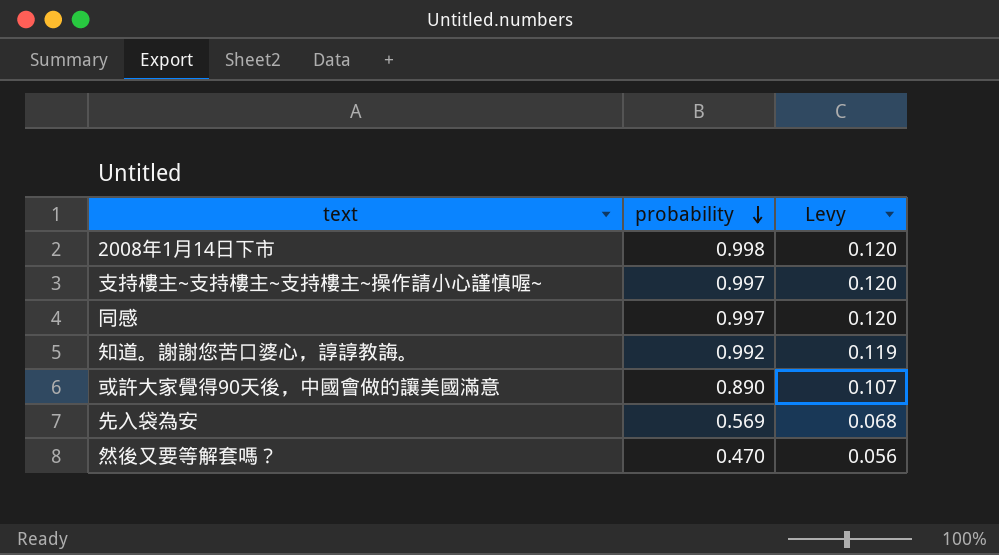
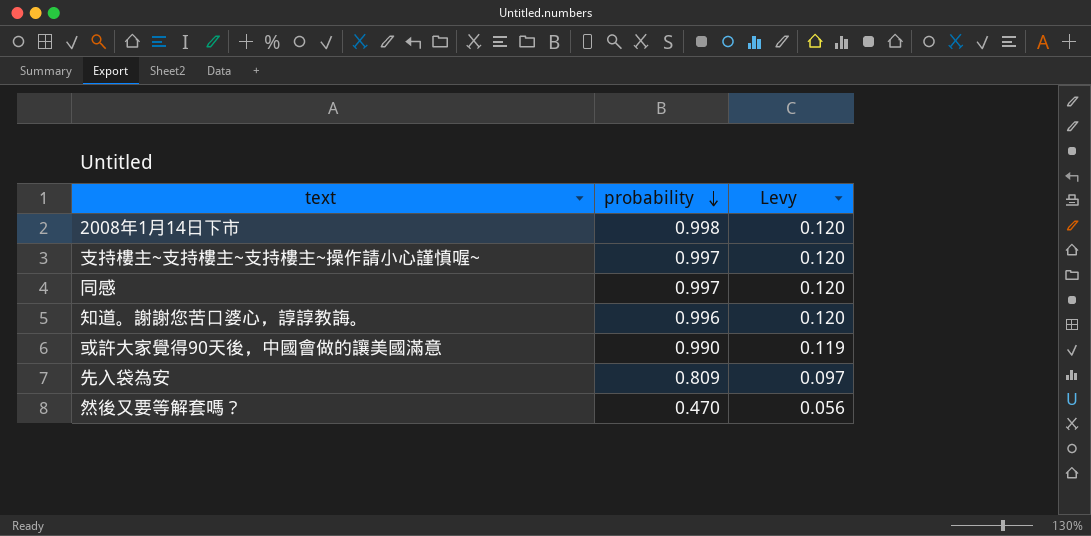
知道。謝謝您苦口婆心，諄諄教誨。 | probability: 0.992 -> 0.996
知道。謝謝您苦口婆心，諄諄教誨。 | Levy: 0.119 -> 0.120
或許大家覺得90天後，中國會做的讓美國滿意 | probability: 0.890 -> 0.990
或許大家覺得90天後，中國會做的讓美國滿意 | Levy: 0.107 -> 0.119
先入袋為安 | probability: 0.569 -> 0.809
先入袋為安 | Levy: 0.068 -> 0.097

